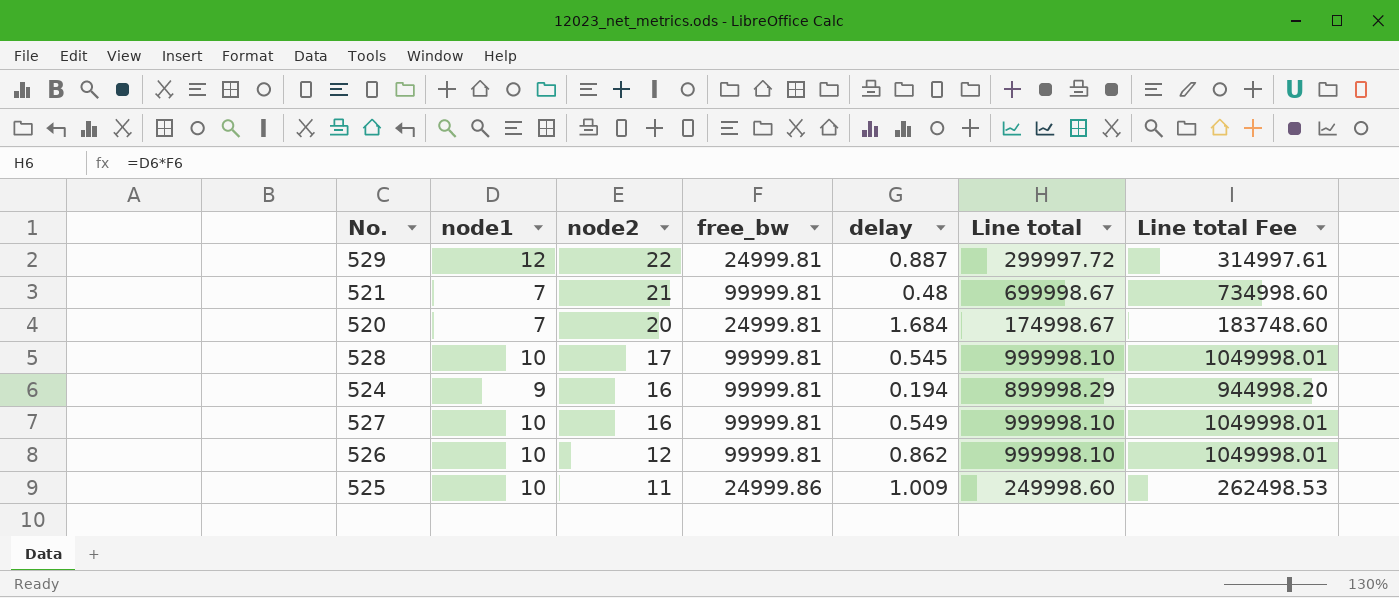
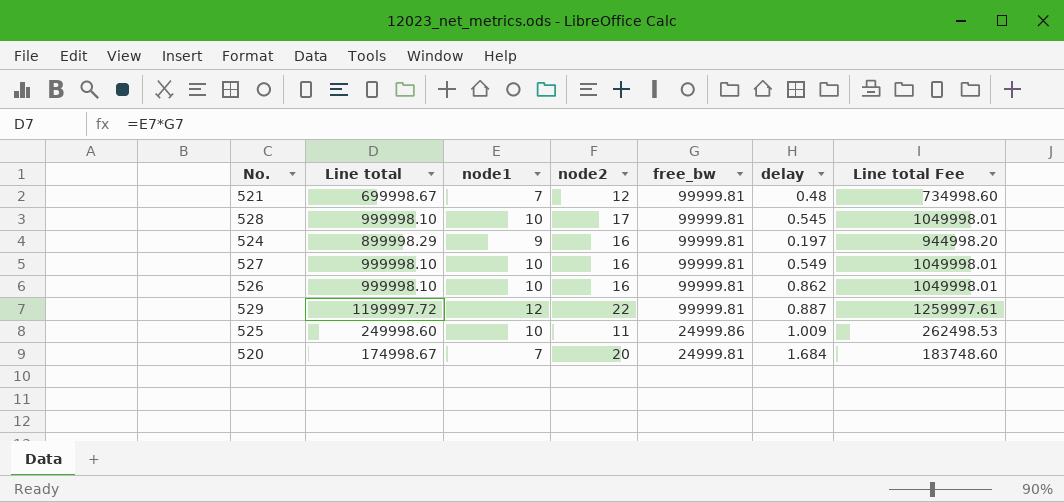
row order: node2 descending -> free_bw descending
column Line total | position: 6 -> 2
521 | node2: 21 -> 12
524 | delay: 0.194 -> 0.197
526 | node2: 12 -> 16
529 | Line total: 299997.72 -> 1199997.72
529 | free_bw: 24999.81 -> 99999.81
529 | Line total Fee: 314997.61 -> 1259997.61

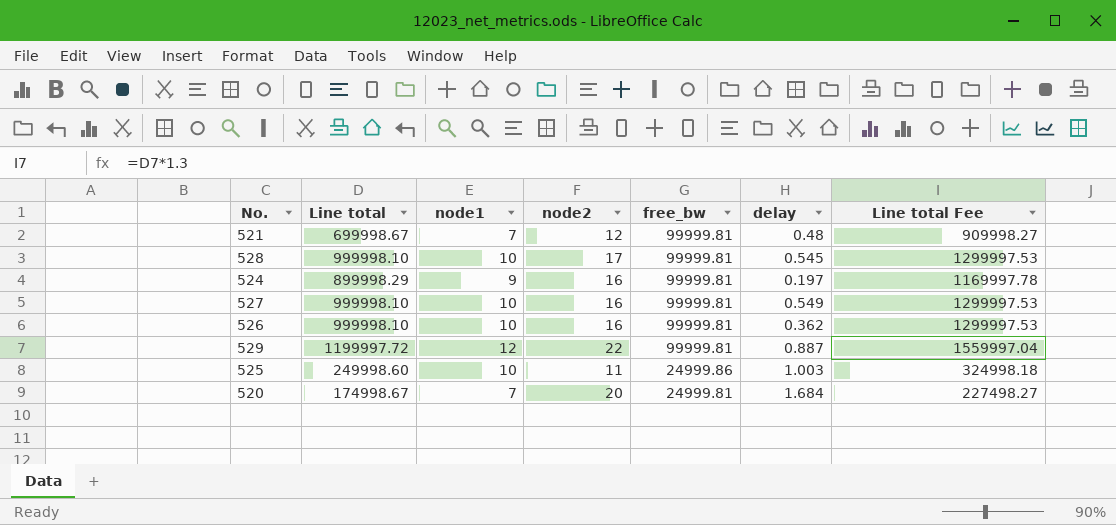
column Line total Fee | formula: [Line total] * 1.05 -> [Line total] * 1.3
526 | delay: 0.862 -> 0.362
525 | delay: 1.009 -> 1.003

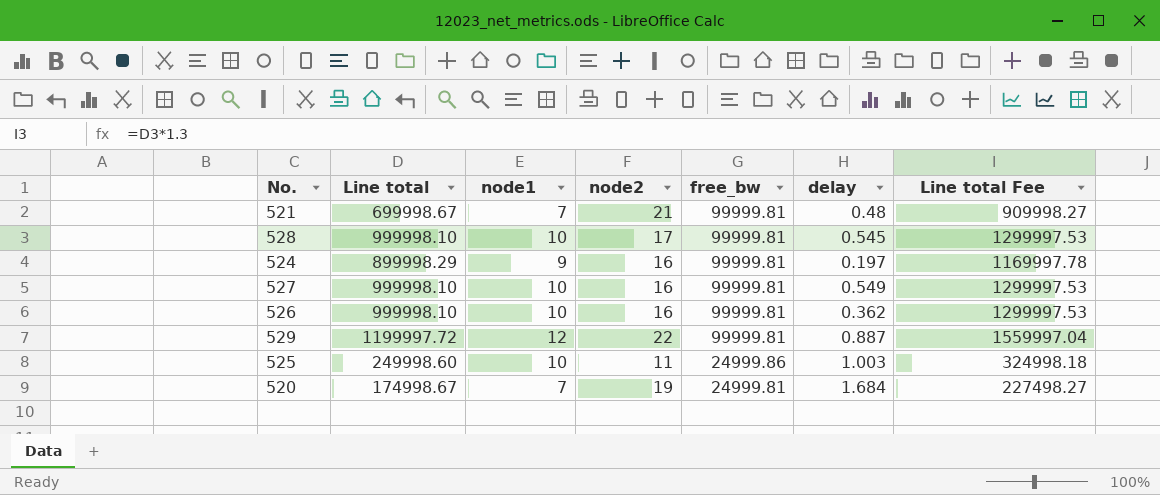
521 | node2: 12 -> 21
520 | node2: 20 -> 19

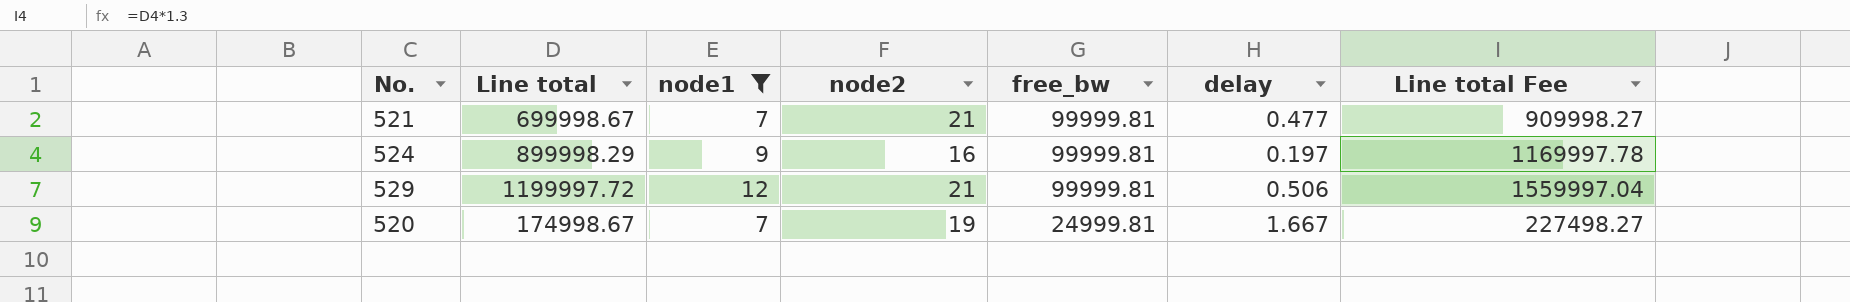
filter: none -> node1 != 10
521 | delay: 0.48 -> 0.477
529 | node2: 22 -> 21
529 | delay: 0.887 -> 0.506
520 | delay: 1.684 -> 1.667

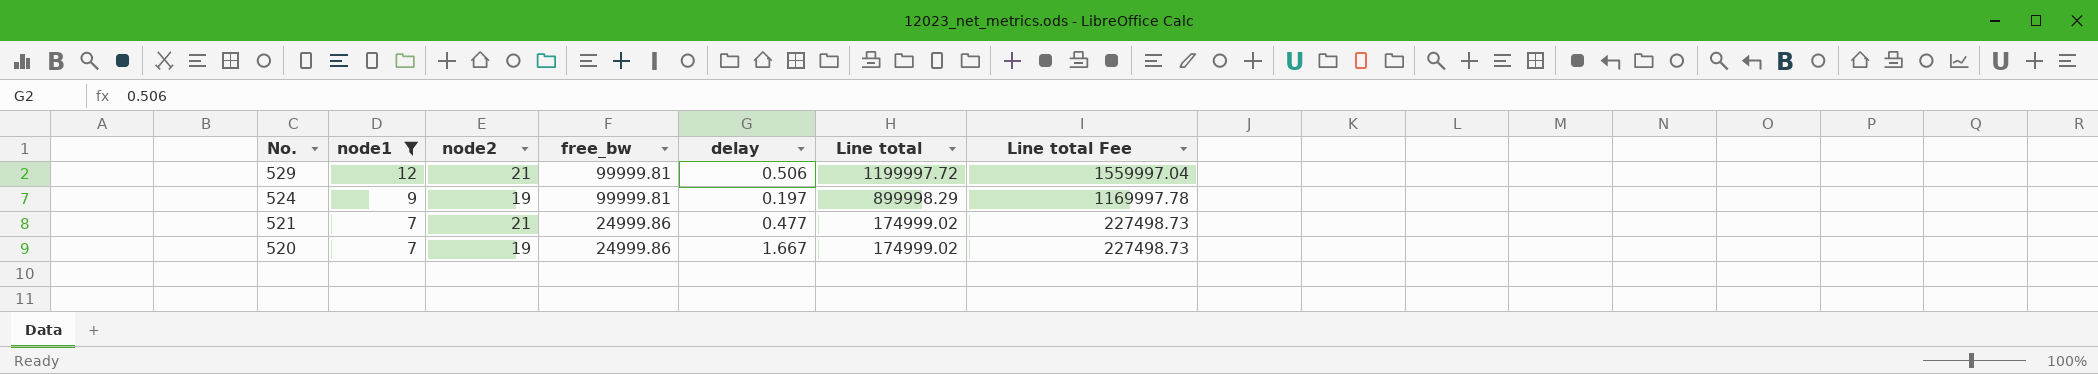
row order: free_bw descending -> No. descending
column Line total | position: 2 -> 6
524 | node2: 16 -> 19
521 | free_bw: 99999.81 -> 24999.86
521 | Line total: 699998.67 -> 174999.02
521 | Line total Fee: 909998.27 -> 227498.73
520 | free_bw: 24999.81 -> 24999.86
520 | Line total: 174998.67 -> 174999.02
520 | Line total Fee: 227498.27 -> 227498.73

